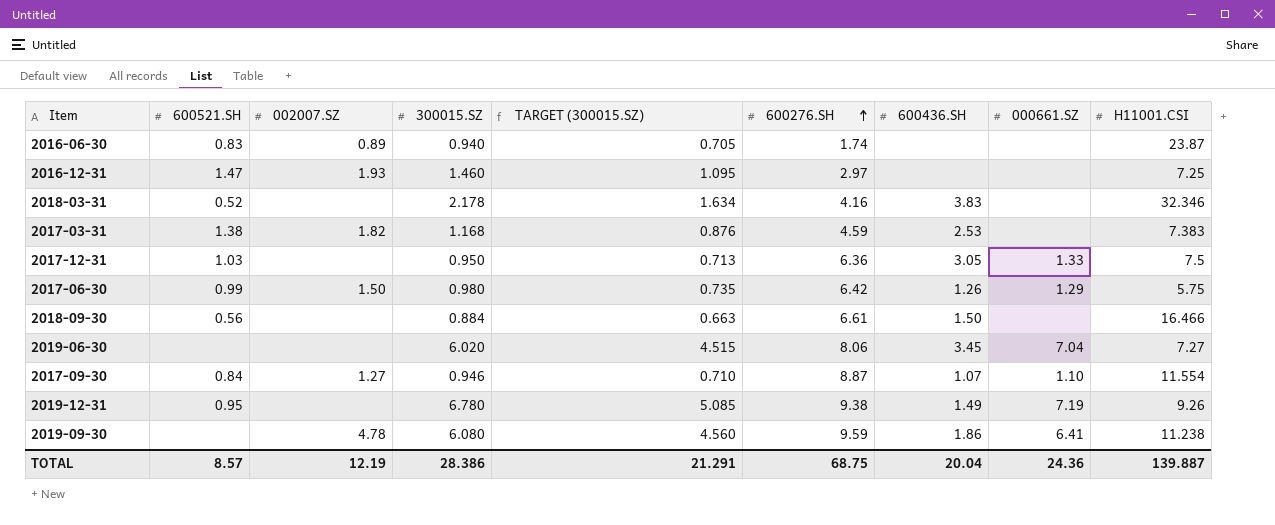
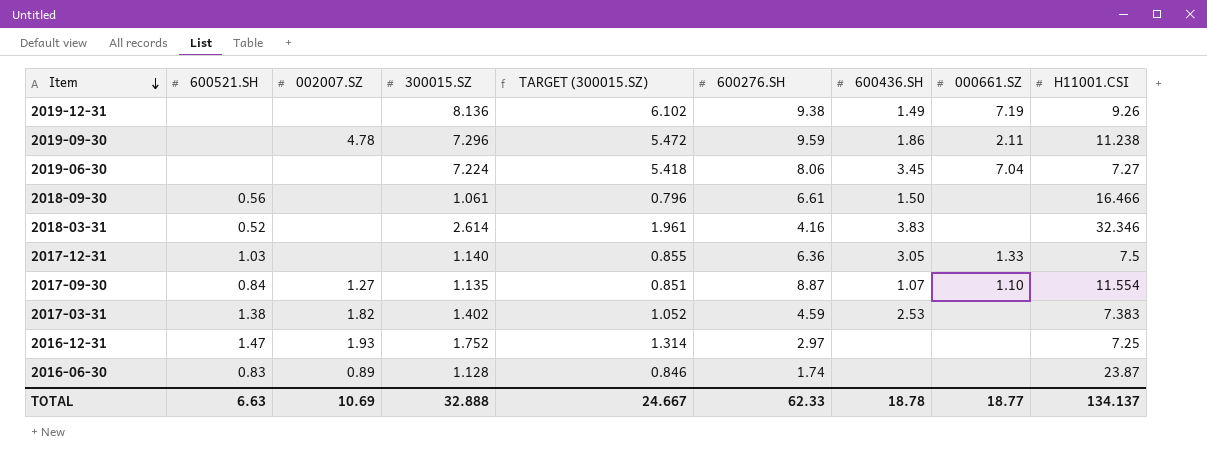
row order: 600276.SH ascending -> Item descending
row 2017-06-30: 0.99 | 1.50 | 0.980 | 0.735 | 6.42 | 1.26 | 1.29 | 5.75 -> none
2019-12-31 | 600521.SH: 0.95 -> none
2019-12-31 | 300015.SZ: 6.780 -> 8.136
2019-12-31 | TARGET (300015.SZ): 5.085 -> 6.102
2019-09-30 | 300015.SZ: 6.080 -> 7.296
2019-09-30 | TARGET (300015.SZ): 4.560 -> 5.472
2019-09-30 | 000661.SZ: 6.41 -> 2.11
2019-06-30 | 300015.SZ: 6.020 -> 7.224
2019-06-30 | TARGET (300015.SZ): 4.515 -> 5.418
2018-09-30 | 300015.SZ: 0.884 -> 1.061
2018-09-30 | TARGET (300015.SZ): 0.663 -> 0.796
2018-03-31 | 300015.SZ: 2.178 -> 2.614
2018-03-31 | TARGET (300015.SZ): 1.634 -> 1.961
2017-12-31 | 300015.SZ: 0.950 -> 1.140
2017-12-31 | TARGET (300015.SZ): 0.713 -> 0.855
2017-09-30 | 300015.SZ: 0.946 -> 1.135
2017-09-30 | TARGET (300015.SZ): 0.710 -> 0.851
2017-03-31 | 300015.SZ: 1.168 -> 1.402
2017-03-31 | TARGET (300015.SZ): 0.876 -> 1.052
2016-12-31 | 300015.SZ: 1.460 -> 1.752
2016-12-31 | TARGET (300015.SZ): 1.095 -> 1.314
2016-06-30 | 300015.SZ: 0.940 -> 1.128
2016-06-30 | TARGET (300015.SZ): 0.705 -> 0.846
TOTAL | 600521.SH: 8.57 -> 6.63
TOTAL | 002007.SZ: 12.19 -> 10.69
TOTAL | 300015.SZ: 28.386 -> 32.888
TOTAL | TARGET (300015.SZ): 21.291 -> 24.667
TOTAL | 600276.SH: 68.75 -> 62.33
TOTAL | 600436.SH: 20.04 -> 18.78
TOTAL | 000661.SZ: 24.36 -> 18.77
TOTAL | H11001.CSI: 139.887 -> 134.137

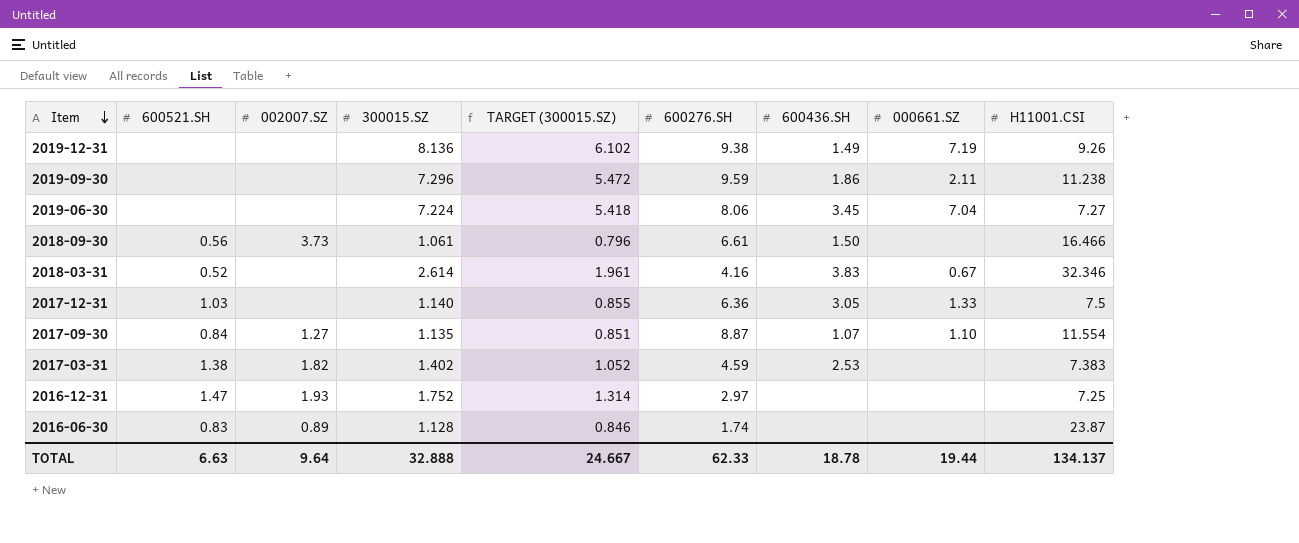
2019-09-30 | 002007.SZ: 4.78 -> none
2018-09-30 | 002007.SZ: none -> 3.73
2018-03-31 | 000661.SZ: none -> 0.67
TOTAL | 002007.SZ: 10.69 -> 9.64
TOTAL | 000661.SZ: 18.77 -> 19.44

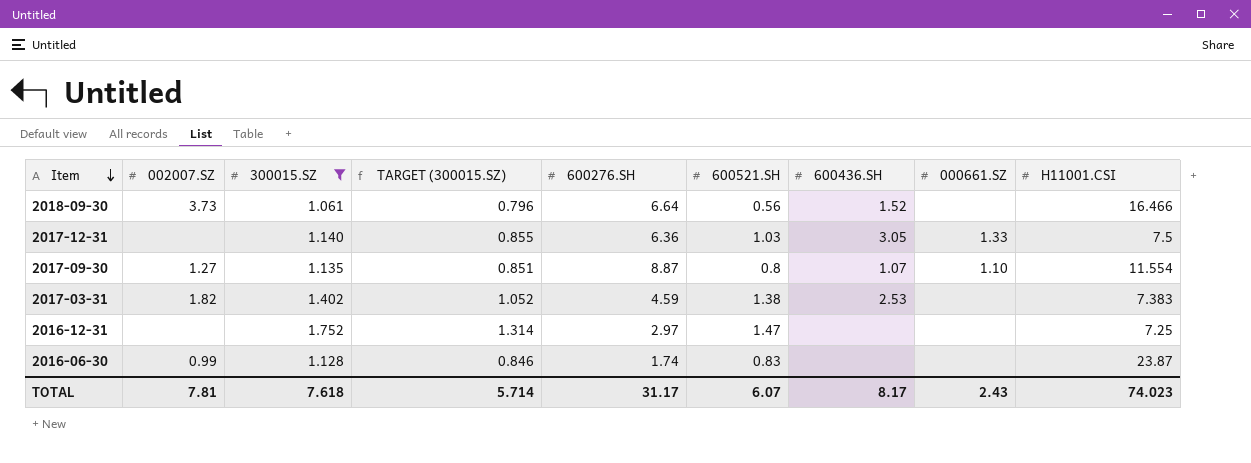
filter: none -> 300015.SZ <= 1.752
column 600521.SH | position: 2 -> 6
2018-09-30 | 600276.SH: 6.61 -> 6.64
2018-09-30 | 600436.SH: 1.50 -> 1.52
2017-09-30 | 600521.SH: 0.84 -> 0.8
2016-12-31 | 002007.SZ: 1.93 -> none
2016-06-30 | 002007.SZ: 0.89 -> 0.99
TOTAL | 002007.SZ: 9.64 -> 7.81
TOTAL | 300015.SZ: 32.888 -> 7.618
TOTAL | TARGET (300015.SZ): 24.667 -> 5.714
TOTAL | 600276.SH: 62.33 -> 31.17
TOTAL | 600521.SH: 6.63 -> 6.07
TOTAL | 600436.SH: 18.78 -> 8.17
TOTAL | 000661.SZ: 19.44 -> 2.43
TOTAL | H11001.CSI: 134.137 -> 74.023

